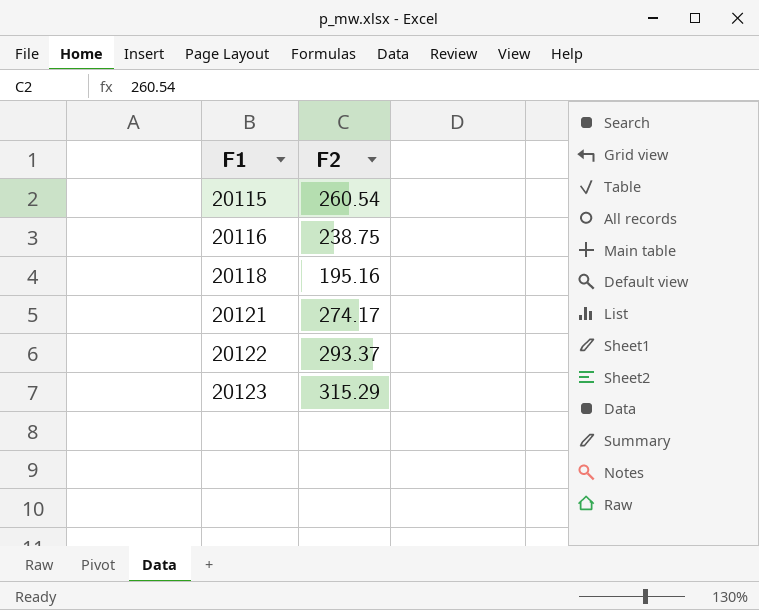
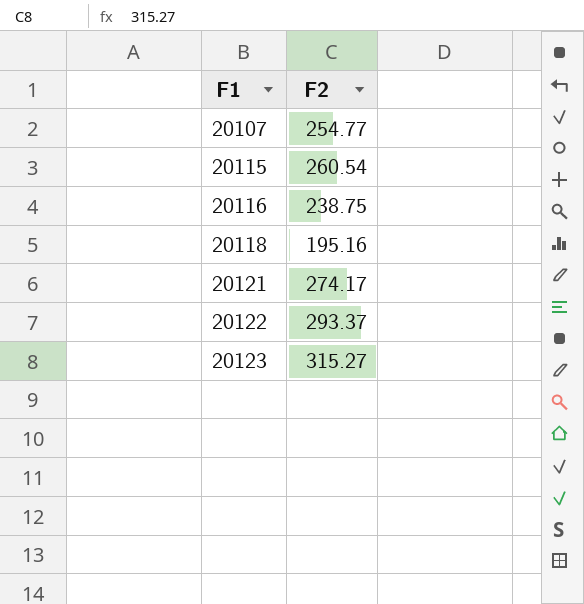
row 20107: none -> 254.77
20123 | F2: 315.29 -> 315.27

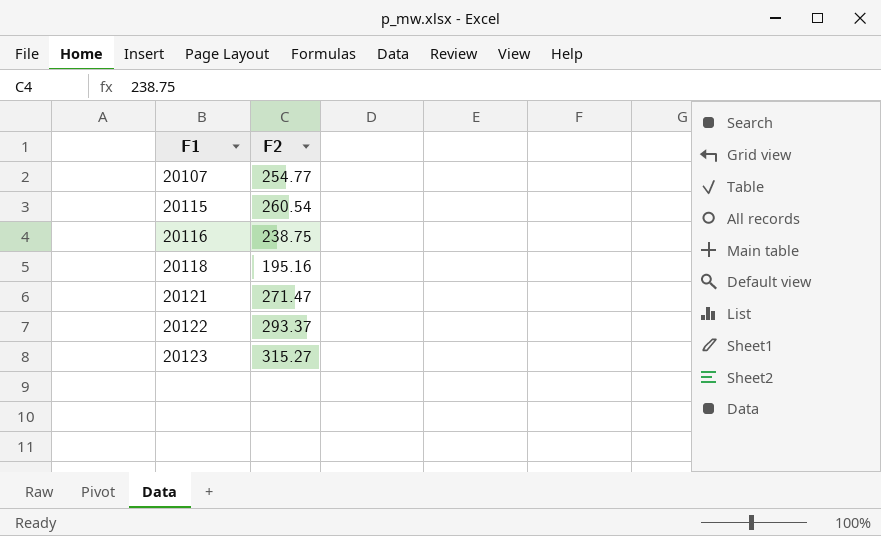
20121 | F2: 274.17 -> 271.47

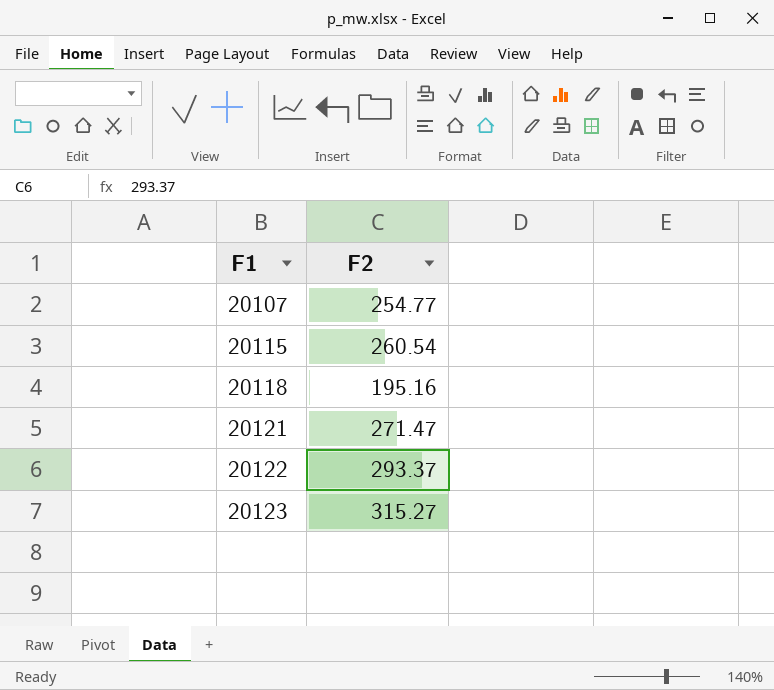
row 20116: 238.75 -> none

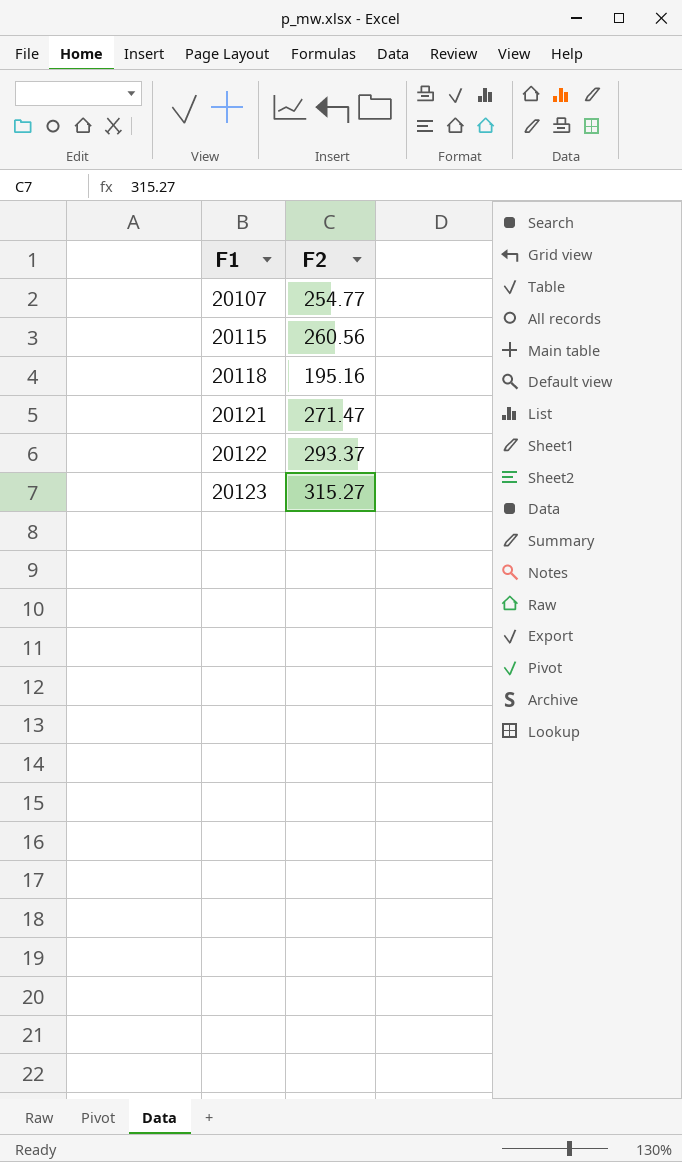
20115 | F2: 260.54 -> 260.56

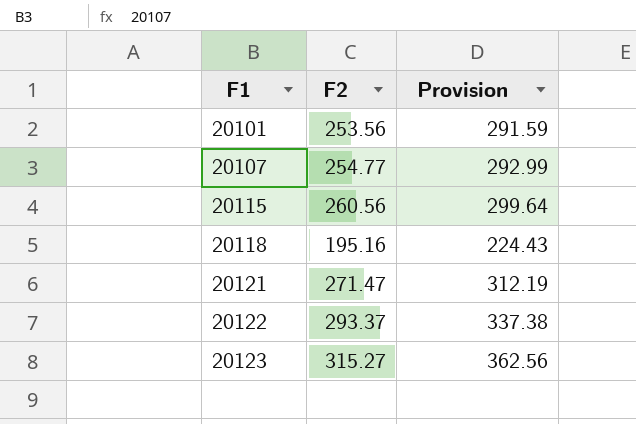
column Provision | formula: none -> [F2] * 1.15
row 20101: none -> 253.56 | 291.59

